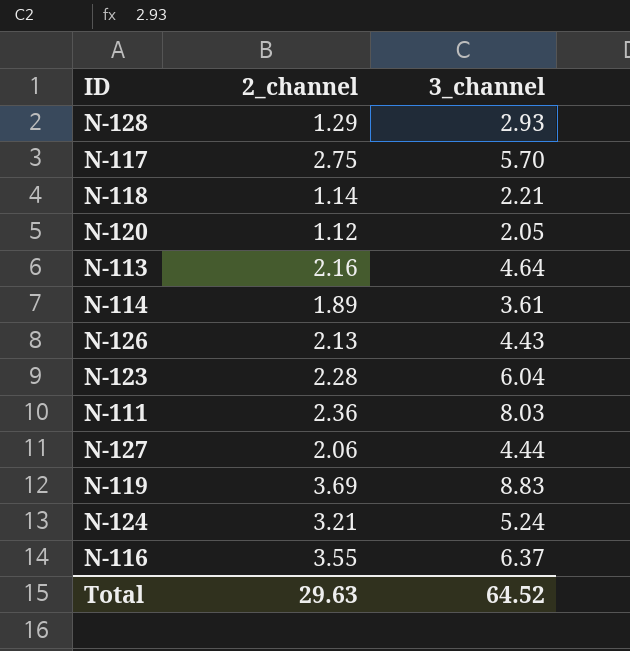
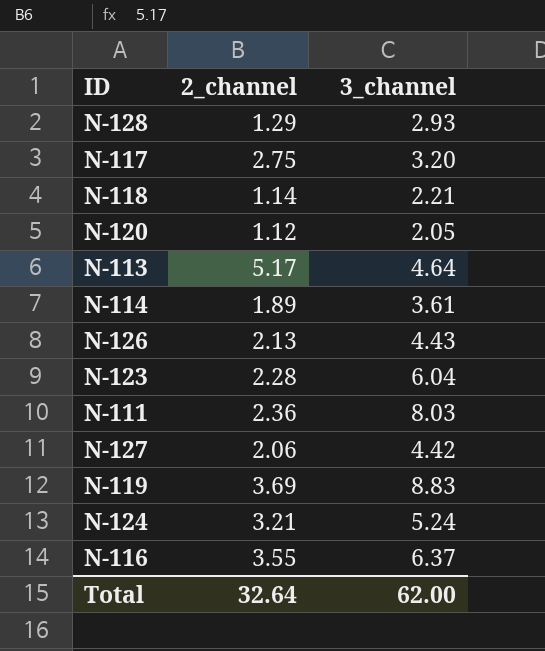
N-117 | 3_channel: 5.70 -> 3.20
N-113 | 2_channel: 2.16 -> 5.17
N-127 | 3_channel: 4.44 -> 4.42
Total | 2_channel: 29.63 -> 32.64
Total | 3_channel: 64.52 -> 62.00

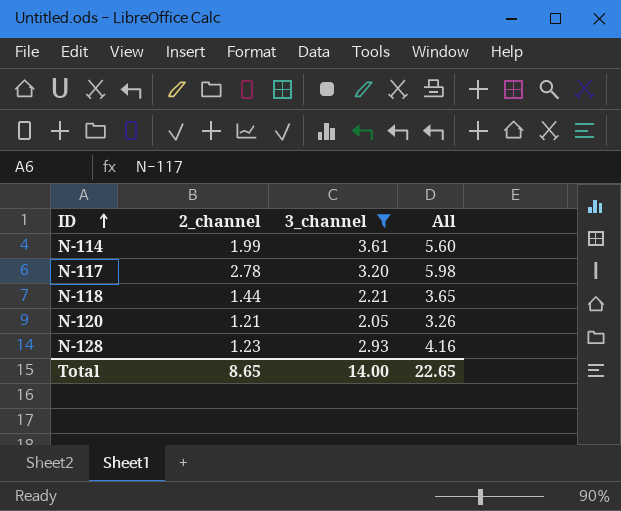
filter: none -> 3_channel <= 3.61
row order: none -> ID ascending
column All | formula: none -> [2_channel] + [3_channel]
N-114 | 2_channel: 1.89 -> 1.99
N-117 | 2_channel: 2.75 -> 2.78
N-118 | 2_channel: 1.14 -> 1.44
N-120 | 2_channel: 1.12 -> 1.21
N-128 | 2_channel: 1.29 -> 1.23
Total | 2_channel: 32.64 -> 8.65
Total | 3_channel: 62.00 -> 14.00

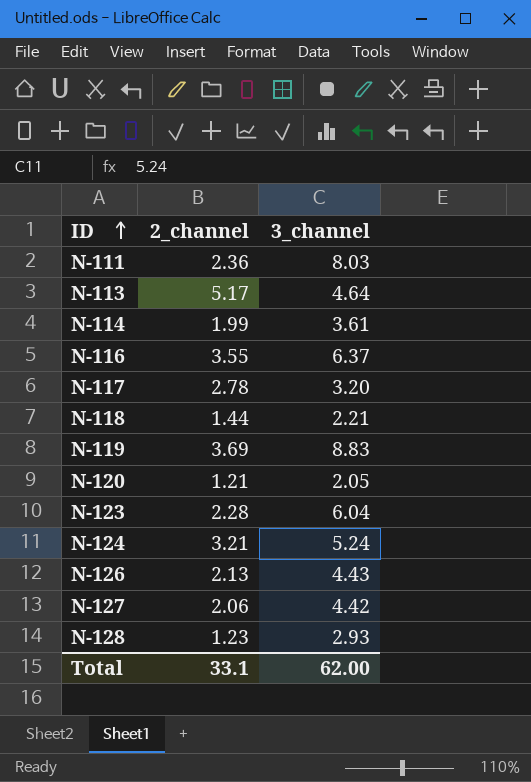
filter: 3_channel <= 3.61 -> none
column All | formula: [2_channel] + [3_channel] -> none
Total | 2_channel: 8.65 -> 33.1
Total | 3_channel: 14.00 -> 62.00

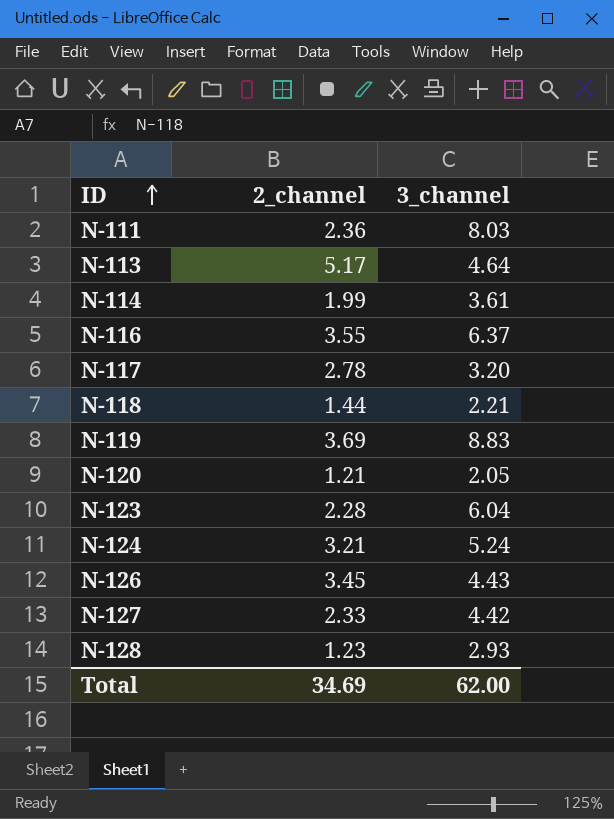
N-126 | 2_channel: 2.13 -> 3.45
N-127 | 2_channel: 2.06 -> 2.33
Total | 2_channel: 33.1 -> 34.69

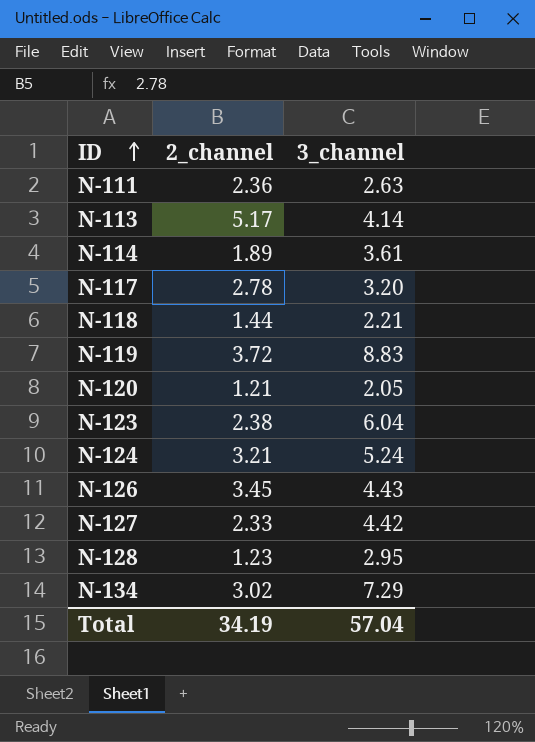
row N-116: 3.55 | 6.37 -> none
N-111 | 3_channel: 8.03 -> 2.63
N-113 | 3_channel: 4.64 -> 4.14
N-114 | 2_channel: 1.99 -> 1.89
N-119 | 2_channel: 3.69 -> 3.72
N-123 | 2_channel: 2.28 -> 2.38
N-128 | 3_channel: 2.93 -> 2.95
row N-134: none -> 3.02 | 7.29
Total | 2_channel: 34.69 -> 34.19
Total | 3_channel: 62.00 -> 57.04

